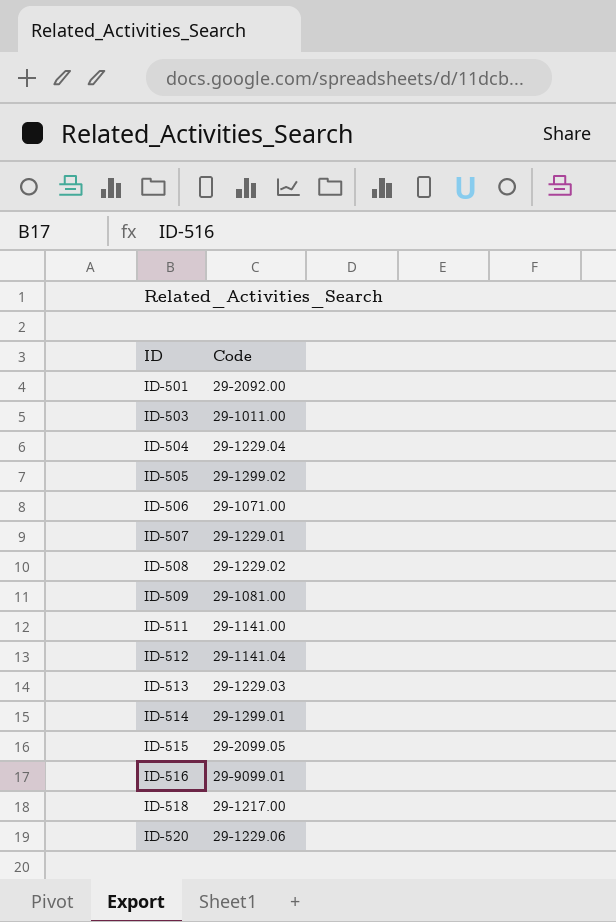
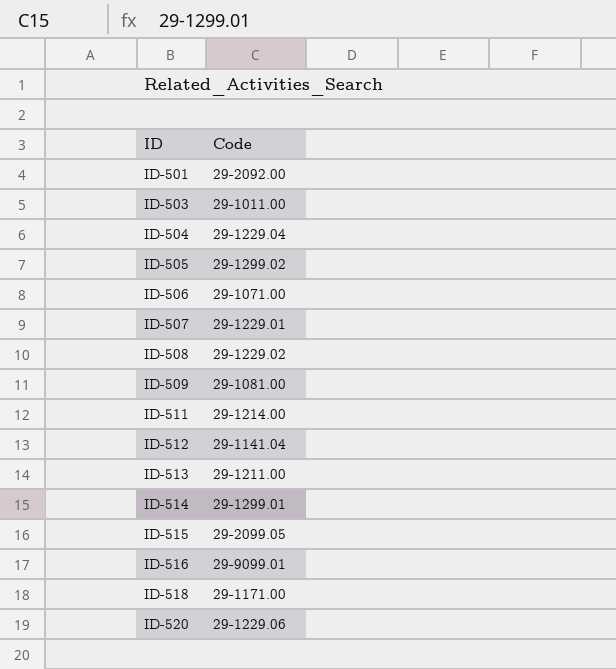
ID-511 | Code: 29-1141.00 -> 29-1214.00
ID-513 | Code: 29-1229.03 -> 29-1211.00
ID-518 | Code: 29-1217.00 -> 29-1171.00

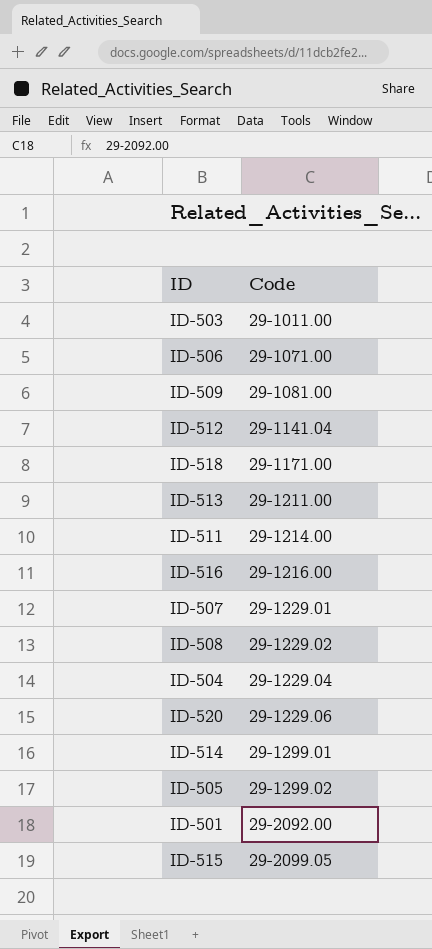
row order: ID ascending -> Code ascending
ID-516 | Code: 29-9099.01 -> 29-1216.00

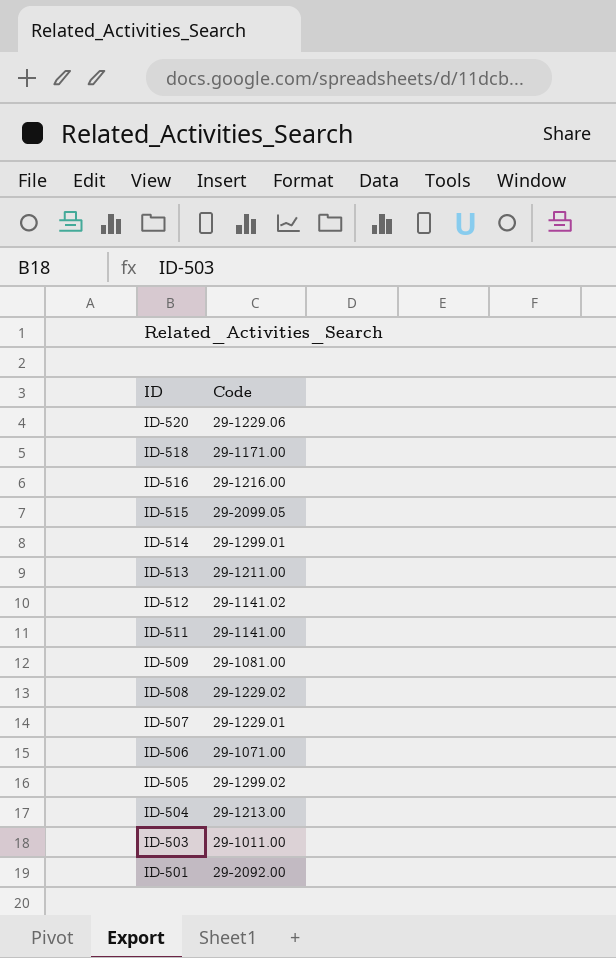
row order: Code ascending -> ID descending
ID-512 | Code: 29-1141.04 -> 29-1141.02
ID-511 | Code: 29-1214.00 -> 29-1141.00
ID-504 | Code: 29-1229.04 -> 29-1213.00

